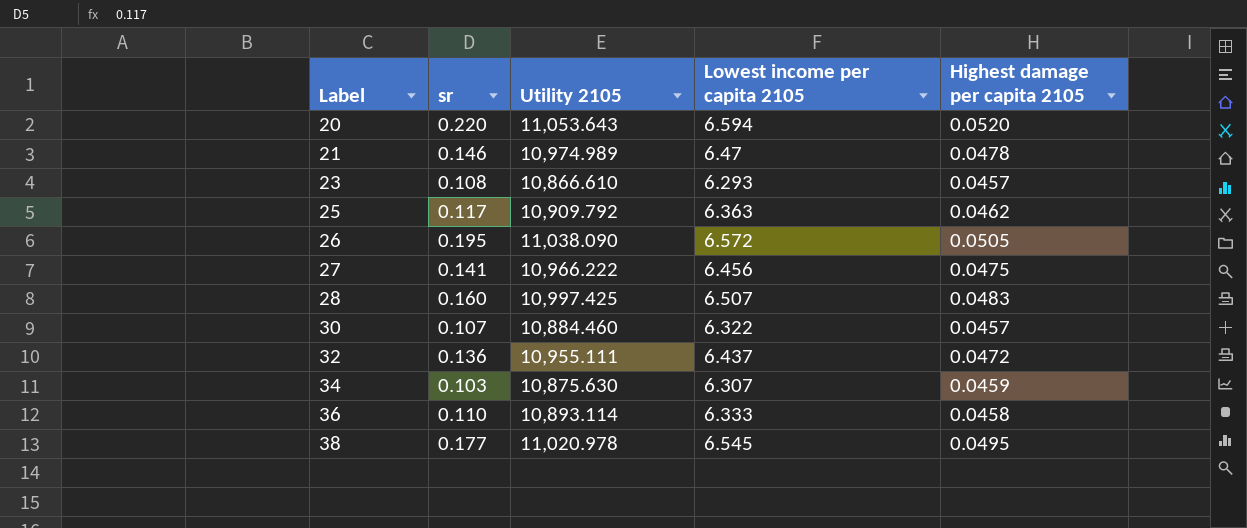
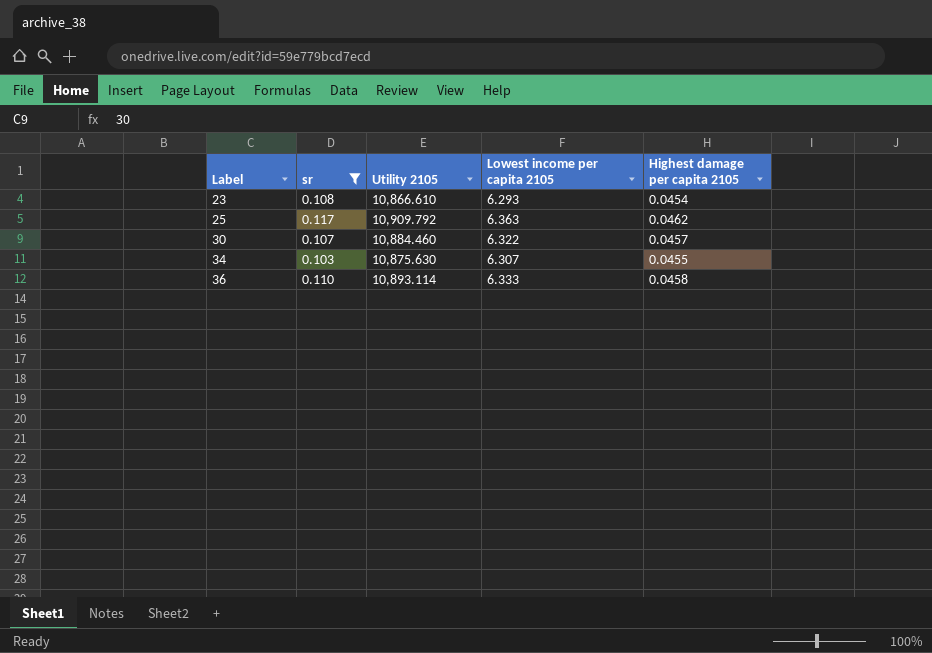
filter: none -> sr <= 0.117
23 | Highest damage per capita 2105: 0.0457 -> 0.0454
34 | Highest damage per capita 2105: 0.0459 -> 0.0455

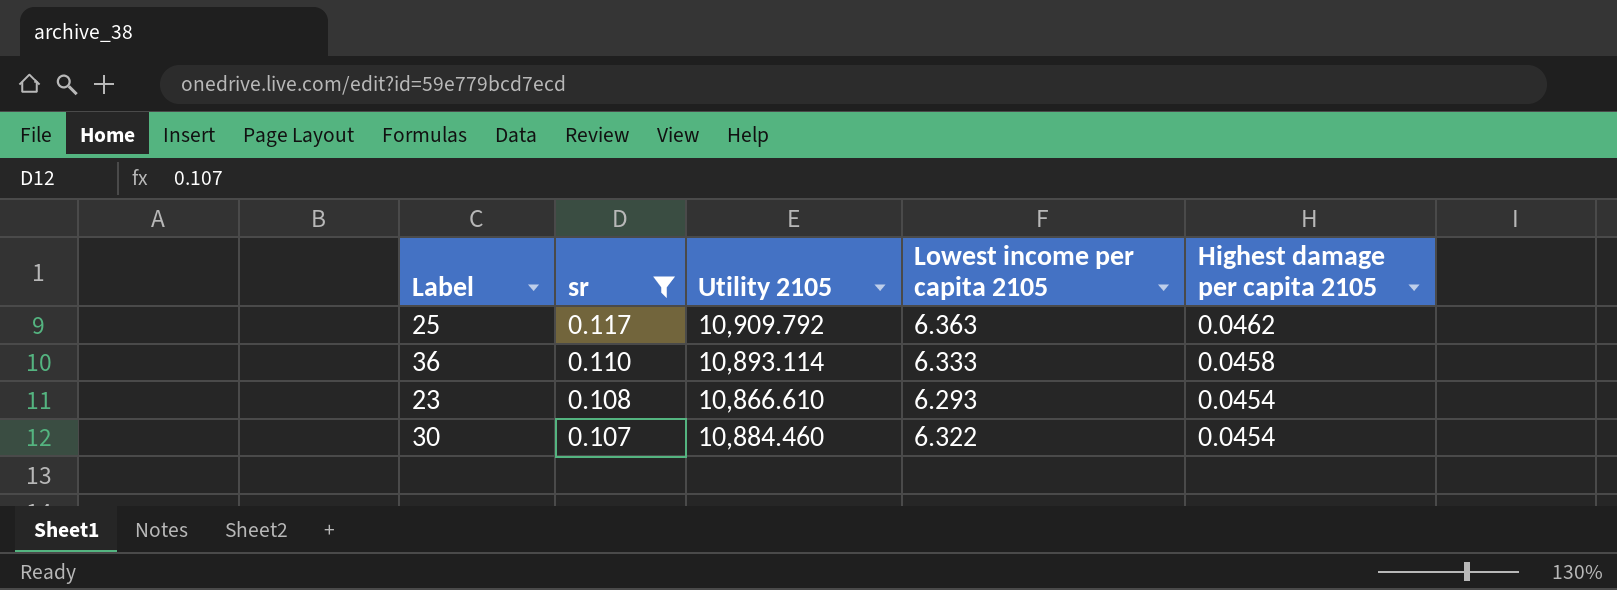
row order: Label ascending -> sr descending
row 34: 0.103 | 10,875.630 | 6.307 | 0.0455 -> none
30 | Highest damage per capita 2105: 0.0457 -> 0.0454

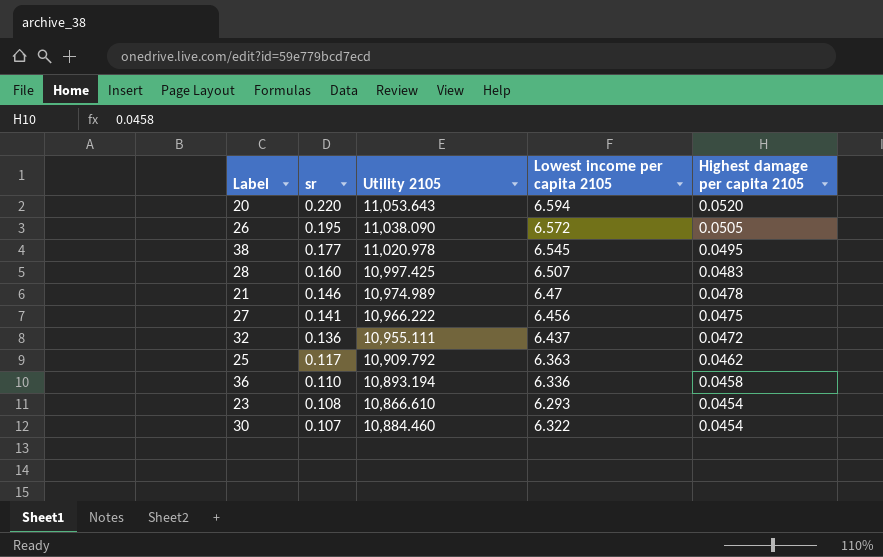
filter: sr <= 0.117 -> none
36 | Utility 2105: 10,893.114 -> 10,893.194
36 | Lowest income per capita 2105: 6.333 -> 6.336

